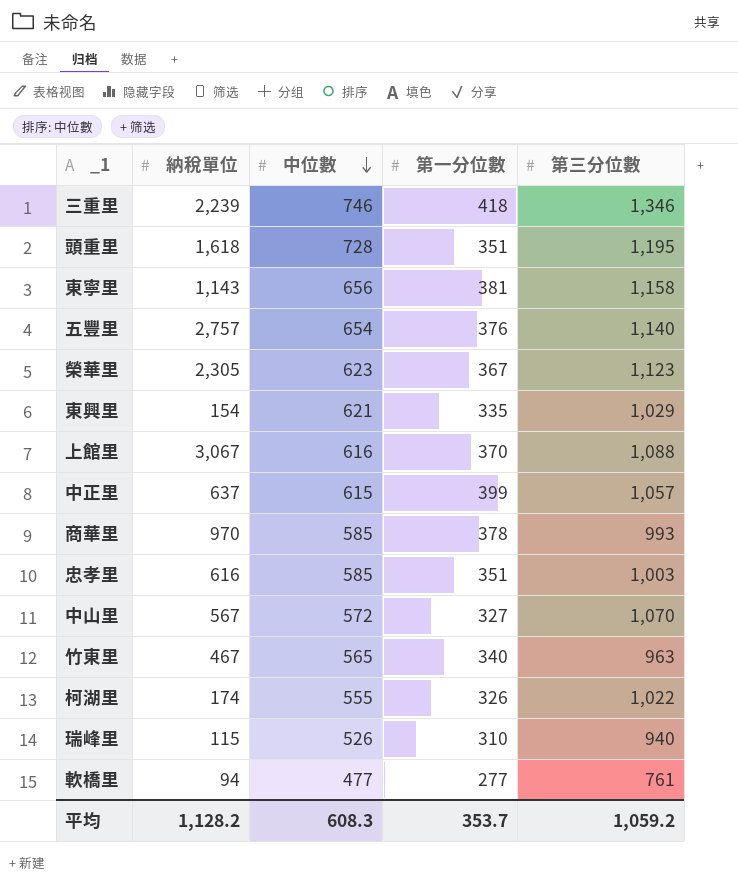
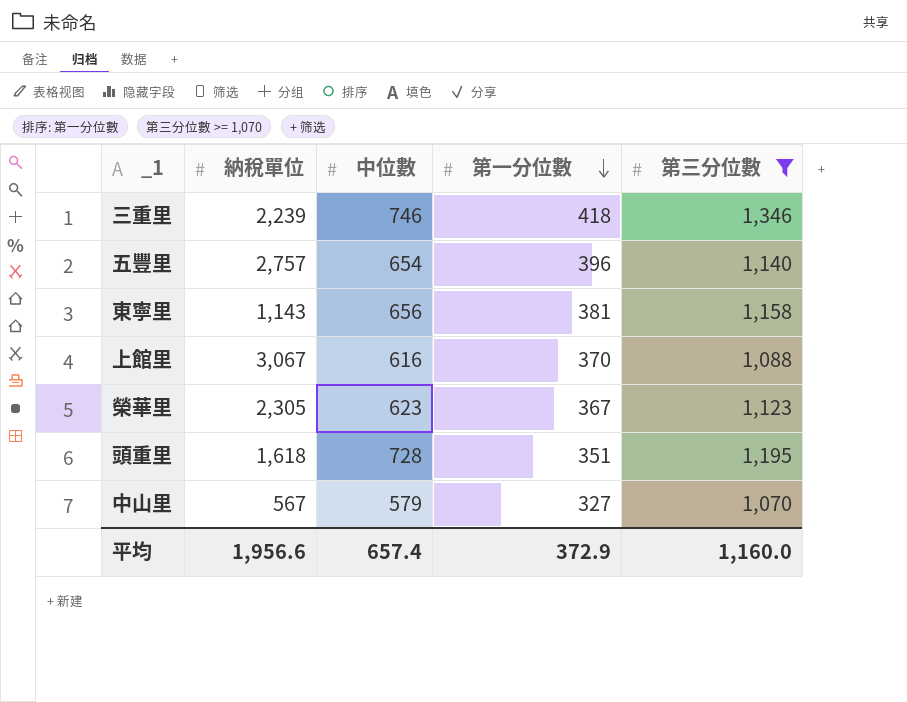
filter: none -> 第三分位數 >= 1,070
row order: 中位數 descending -> 第一分位數 descending
五豐里 | 第一分位數: 376 -> 396
中山里 | 中位數: 572 -> 579
平均 | 納稅單位: 1,128.2 -> 1,956.6
平均 | 中位數: 608.3 -> 657.4
平均 | 第一分位數: 353.7 -> 372.9
平均 | 第三分位數: 1,059.2 -> 1,160.0

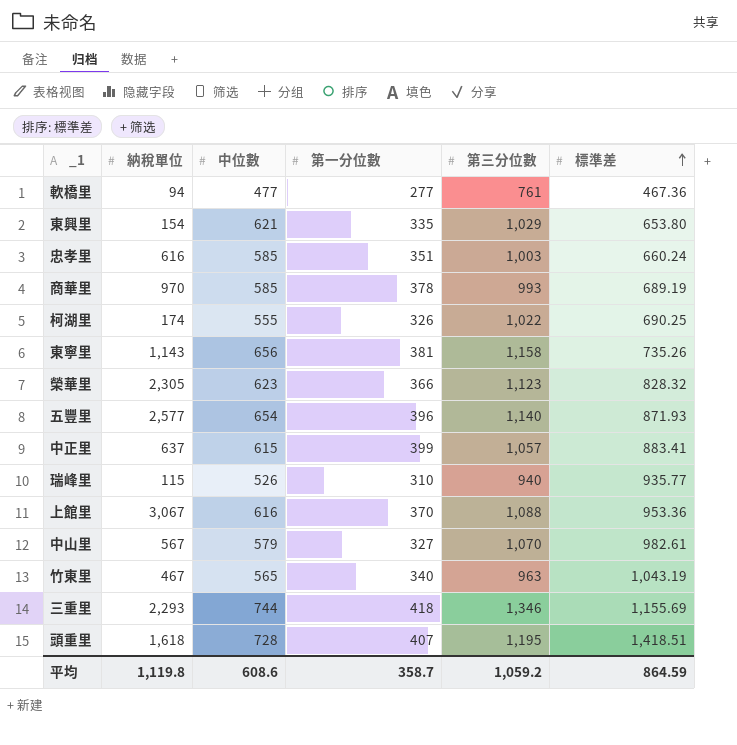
filter: 第三分位數 >= 1,070 -> none
row order: 第一分位數 descending -> 標準差 ascending
column 標準差 | position: none -> 6
榮華里 | 第一分位數: 367 -> 366
五豐里 | 納稅單位: 2,757 -> 2,577
三重里 | 納稅單位: 2,239 -> 2,293
三重里 | 中位數: 746 -> 744
頭重里 | 第一分位數: 351 -> 407
平均 | 納稅單位: 1,956.6 -> 1,119.8
平均 | 中位數: 657.4 -> 608.6
平均 | 第一分位數: 372.9 -> 358.7
平均 | 第三分位數: 1,160.0 -> 1,059.2

